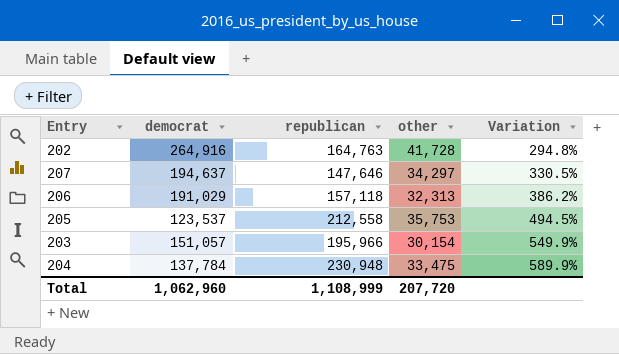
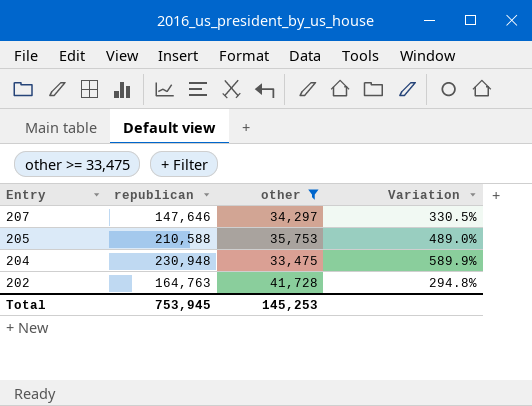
filter: none -> other >= 33,475
row order: Variation ascending -> Entry descending
column democrat | position: 2 -> none
205 | republican: 212,558 -> 210,588
205 | Variation: 494.5% -> 489.0%
Total | republican: 1,108,999 -> 753,945
Total | other: 207,720 -> 145,253

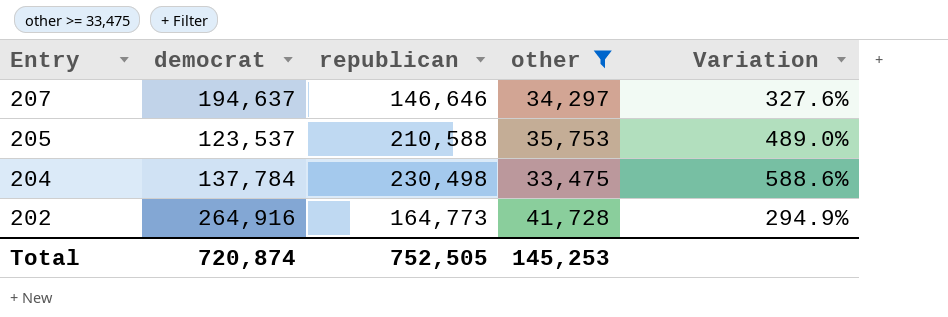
column democrat | position: none -> 2
207 | republican: 147,646 -> 146,646
207 | Variation: 330.5% -> 327.6%
204 | republican: 230,948 -> 230,498
204 | Variation: 589.9% -> 588.6%
202 | republican: 164,763 -> 164,773
202 | Variation: 294.8% -> 294.9%
Total | republican: 753,945 -> 752,505

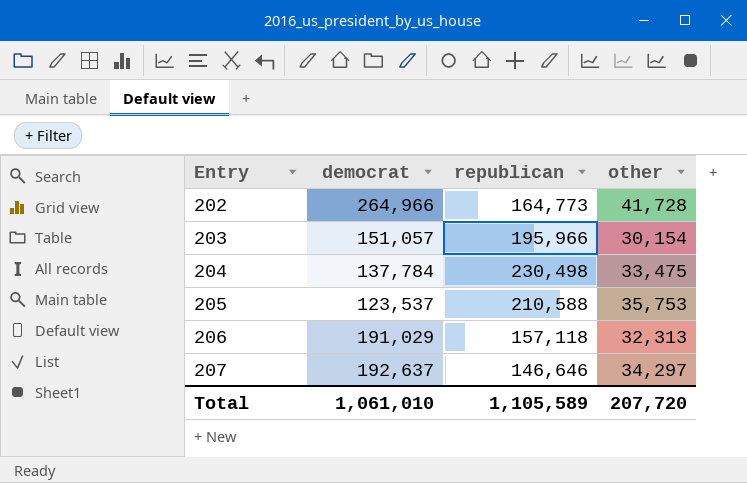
filter: other >= 33,475 -> none
row order: Entry descending -> Entry ascending
column Variation | formula: ([republican] - [other]) / [other] -> none
202 | democrat: 264,916 -> 264,966
207 | democrat: 194,637 -> 192,637
Total | democrat: 720,874 -> 1,061,010
Total | republican: 752,505 -> 1,105,589
Total | other: 145,253 -> 207,720

